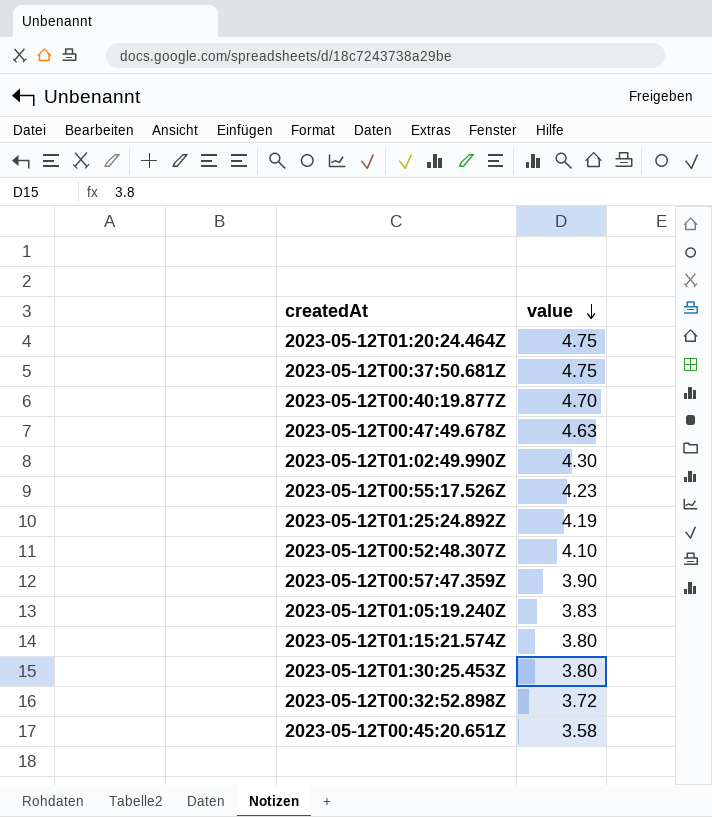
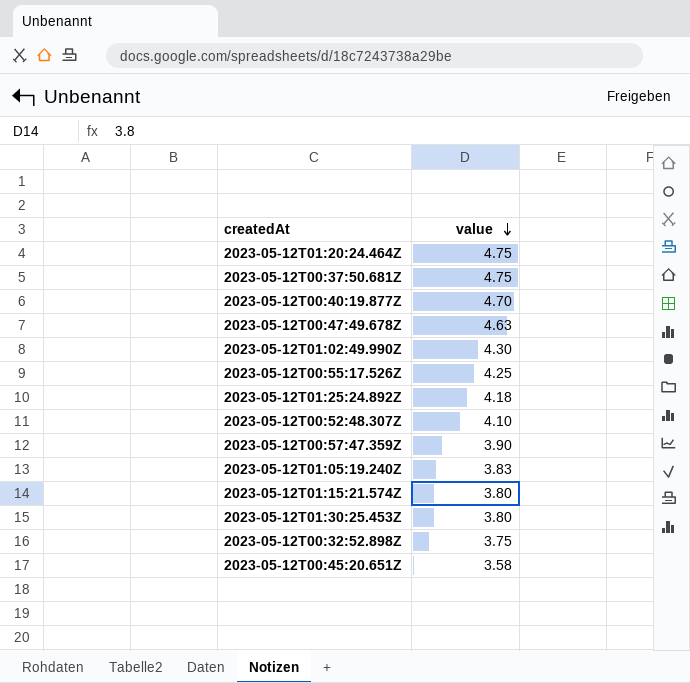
2023-05-12T00:55:17.526Z | value: 4.23 -> 4.25
2023-05-12T01:25:24.892Z | value: 4.19 -> 4.18
2023-05-12T00:32:52.898Z | value: 3.72 -> 3.75

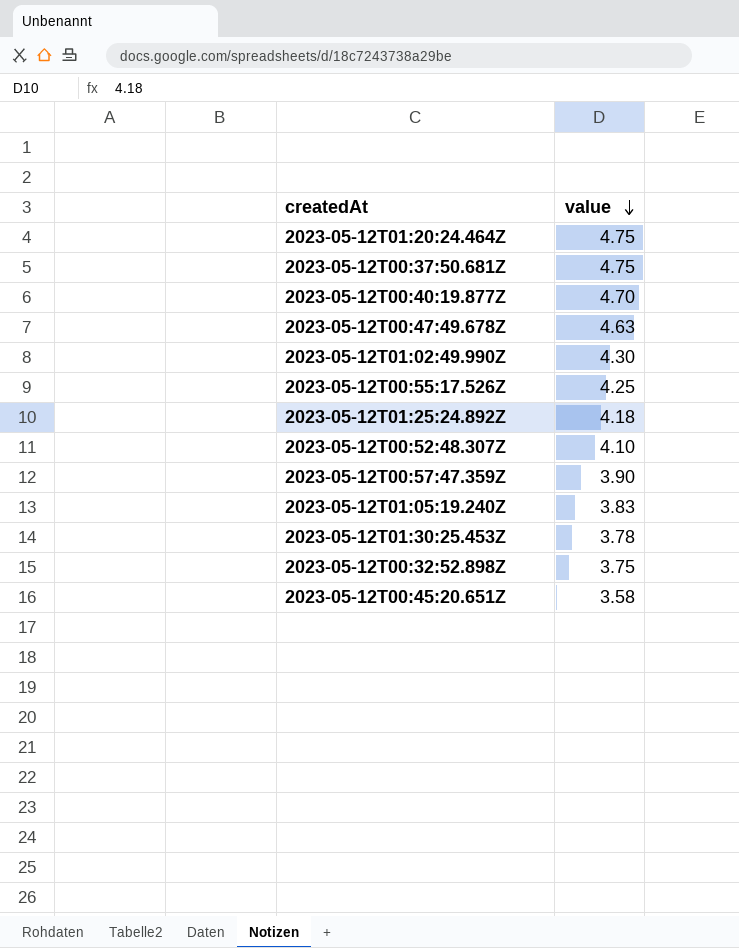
row 2023-05-12T01:15:21.574Z: 3.80 -> none
2023-05-12T01:30:25.453Z | value: 3.80 -> 3.78

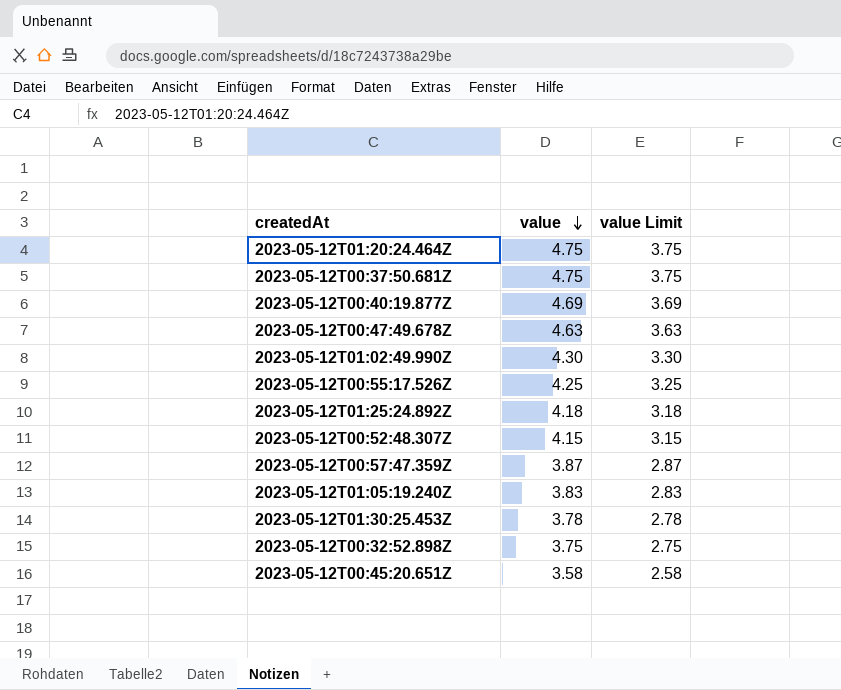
column value Limit | formula: none -> [value] - 1
2023-05-12T00:40:19.877Z | value: 4.70 -> 4.69
2023-05-12T00:52:48.307Z | value: 4.10 -> 4.15
2023-05-12T00:57:47.359Z | value: 3.90 -> 3.87

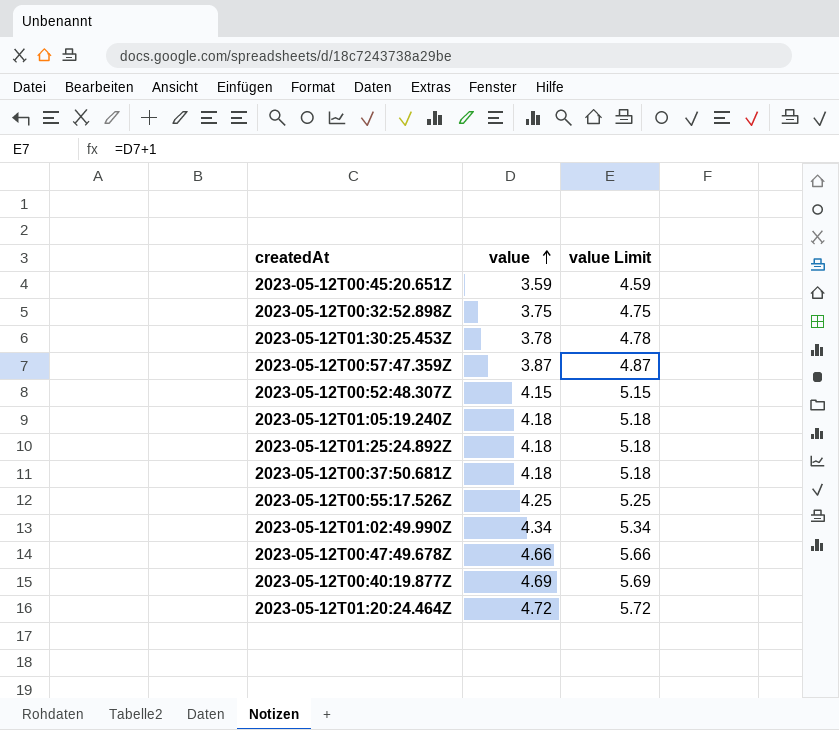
row order: value descending -> value ascending
column value Limit | formula: [value] - 1 -> [value] + 1
2023-05-12T00:45:20.651Z | value: 3.58 -> 3.59
2023-05-12T01:05:19.240Z | value: 3.83 -> 4.18
2023-05-12T00:37:50.681Z | value: 4.75 -> 4.18
2023-05-12T01:02:49.990Z | value: 4.30 -> 4.34
2023-05-12T00:47:49.678Z | value: 4.63 -> 4.66
2023-05-12T01:20:24.464Z | value: 4.75 -> 4.72

